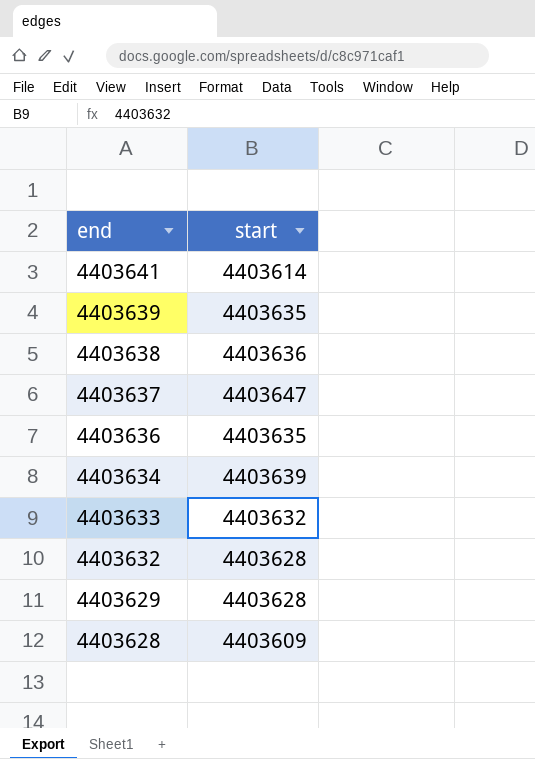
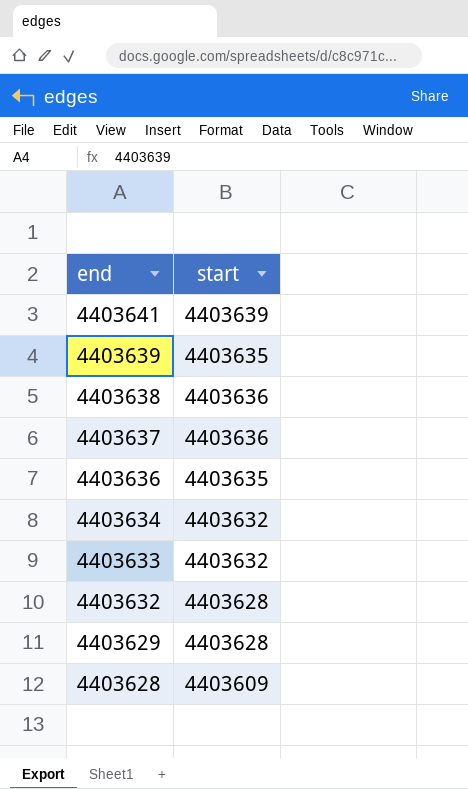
4403641 | start: 4403614 -> 4403639
4403637 | start: 4403647 -> 4403636
4403634 | start: 4403639 -> 4403632

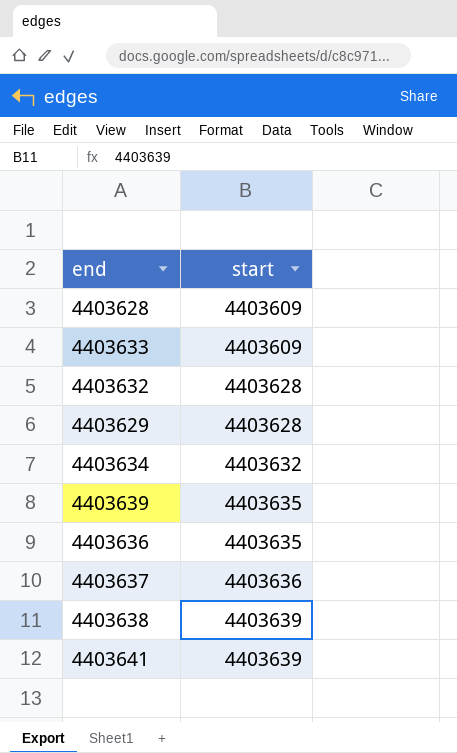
row order: end descending -> start ascending
4403633 | start: 4403632 -> 4403609
4403638 | start: 4403636 -> 4403639

